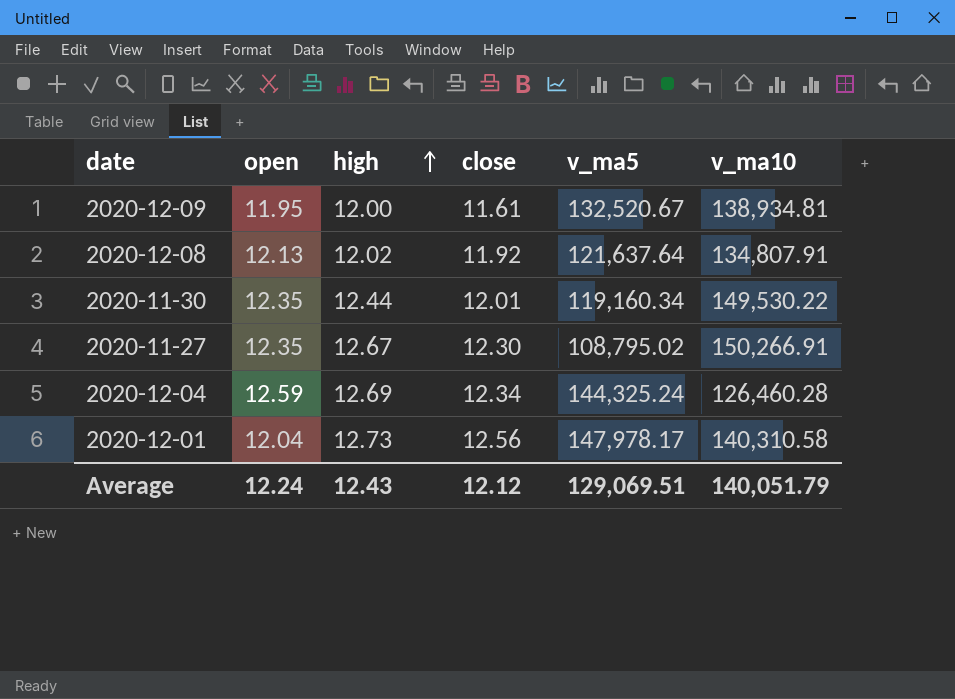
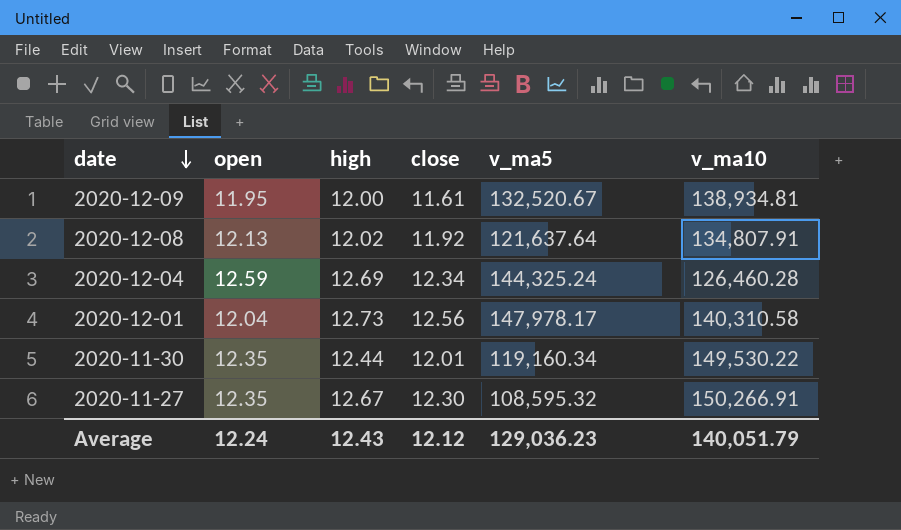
row order: high ascending -> date descending
2020-11-27 | v_ma5: 108,795.02 -> 108,595.32
Average | v_ma5: 129,069.51 -> 129,036.23

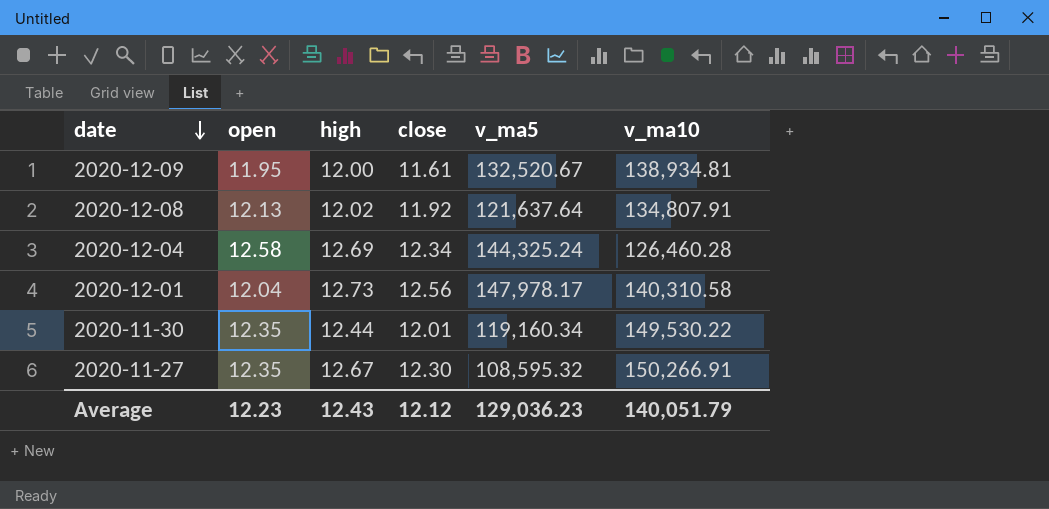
2020-12-04 | open: 12.59 -> 12.58
Average | open: 12.24 -> 12.23

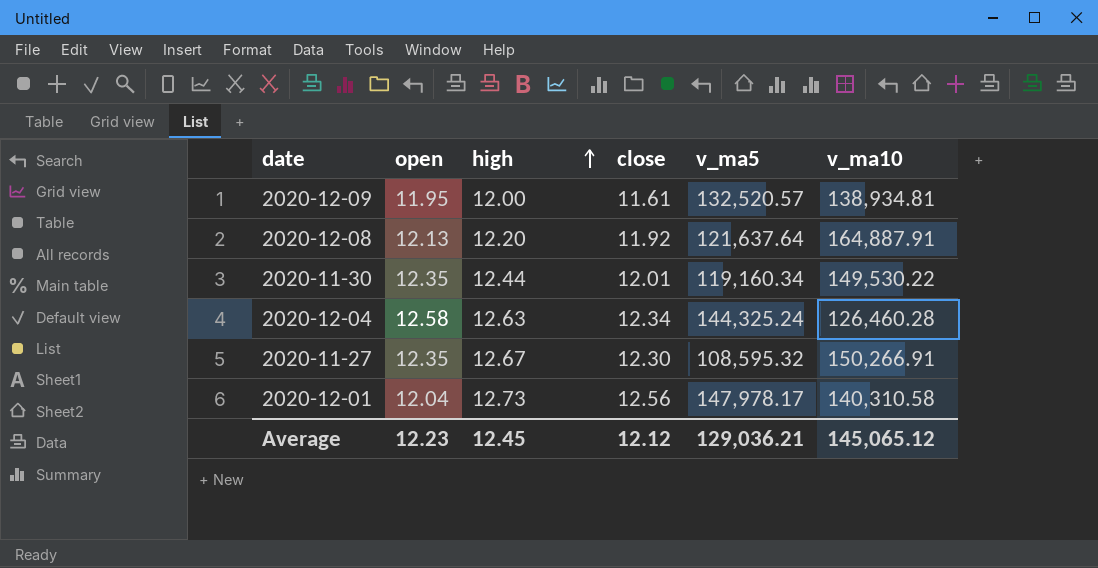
row order: date descending -> high ascending
2020-12-09 | v_ma5: 132,520.67 -> 132,520.57
2020-12-08 | high: 12.02 -> 12.20
2020-12-08 | v_ma10: 134,807.91 -> 164,887.91
2020-12-04 | high: 12.69 -> 12.63
Average | high: 12.43 -> 12.45
Average | v_ma5: 129,036.23 -> 129,036.21
Average | v_ma10: 140,051.79 -> 145,065.12

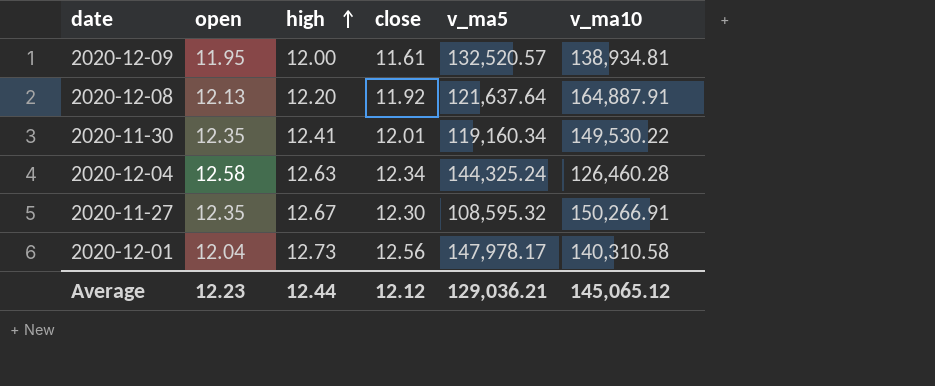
2020-11-30 | high: 12.44 -> 12.41
Average | high: 12.45 -> 12.44

